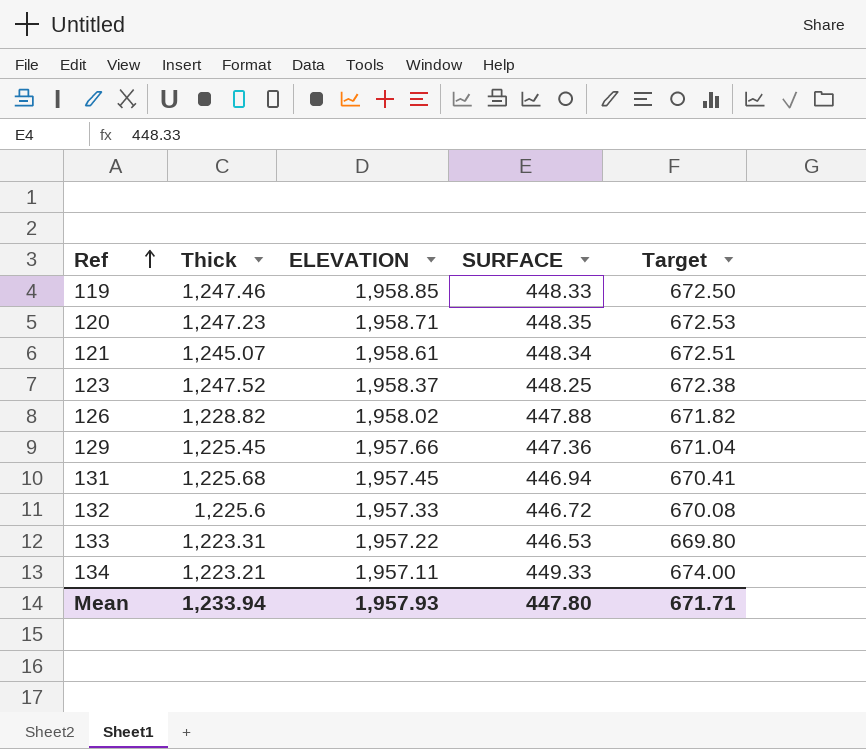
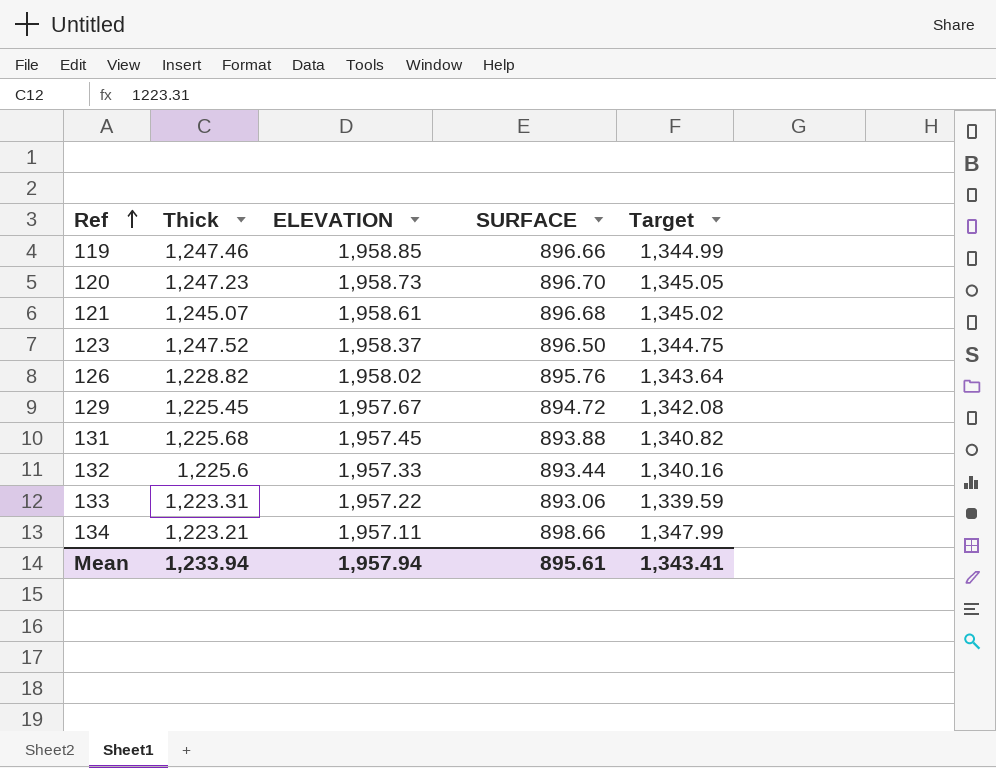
119 | SURFACE: 448.33 -> 896.66
119 | Target: 672.50 -> 1,344.99
120 | ELEVATION: 1,958.71 -> 1,958.73
120 | SURFACE: 448.35 -> 896.70
120 | Target: 672.53 -> 1,345.05
121 | SURFACE: 448.34 -> 896.68
121 | Target: 672.51 -> 1,345.02
123 | SURFACE: 448.25 -> 896.50
123 | Target: 672.38 -> 1,344.75
126 | SURFACE: 447.88 -> 895.76
126 | Target: 671.82 -> 1,343.64
129 | ELEVATION: 1,957.66 -> 1,957.67
129 | SURFACE: 447.36 -> 894.72
129 | Target: 671.04 -> 1,342.08
131 | SURFACE: 446.94 -> 893.88
131 | Target: 670.41 -> 1,340.82
132 | SURFACE: 446.72 -> 893.44
132 | Target: 670.08 -> 1,340.16
133 | SURFACE: 446.53 -> 893.06
133 | Target: 669.80 -> 1,339.59
134 | SURFACE: 449.33 -> 898.66
134 | Target: 674.00 -> 1,347.99
Mean | ELEVATION: 1,957.93 -> 1,957.94
Mean | SURFACE: 447.80 -> 895.61
Mean | Target: 671.71 -> 1,343.41

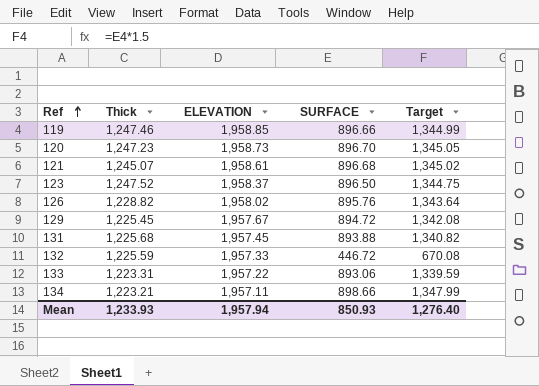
132 | Thick: 1,225.6 -> 1,225.59
132 | SURFACE: 893.44 -> 446.72
132 | Target: 1,340.16 -> 670.08
Mean | Thick: 1,233.94 -> 1,233.93
Mean | SURFACE: 895.61 -> 850.93
Mean | Target: 1,343.41 -> 1,276.40

